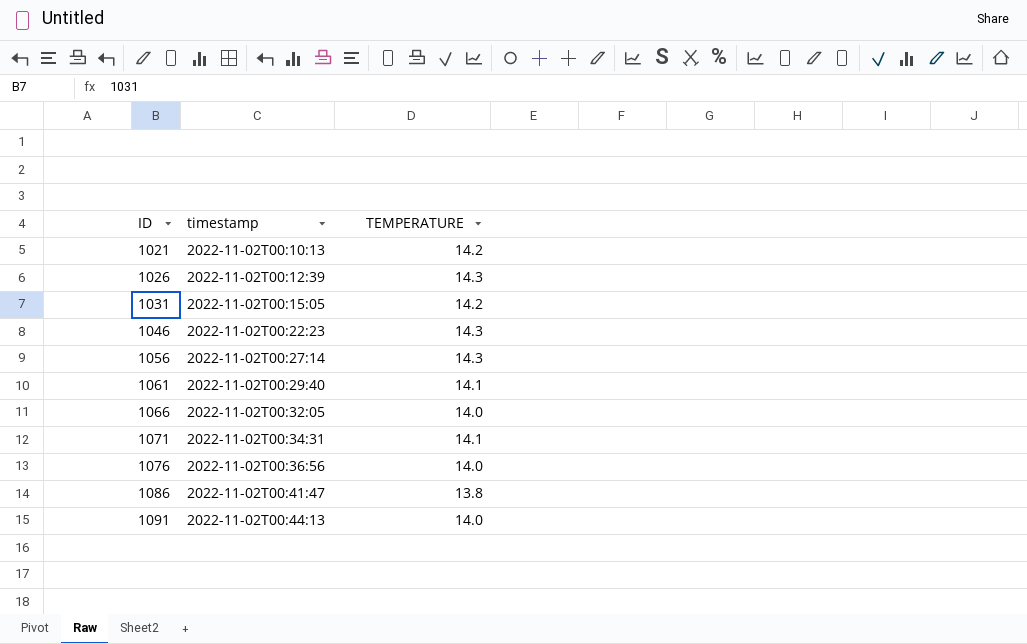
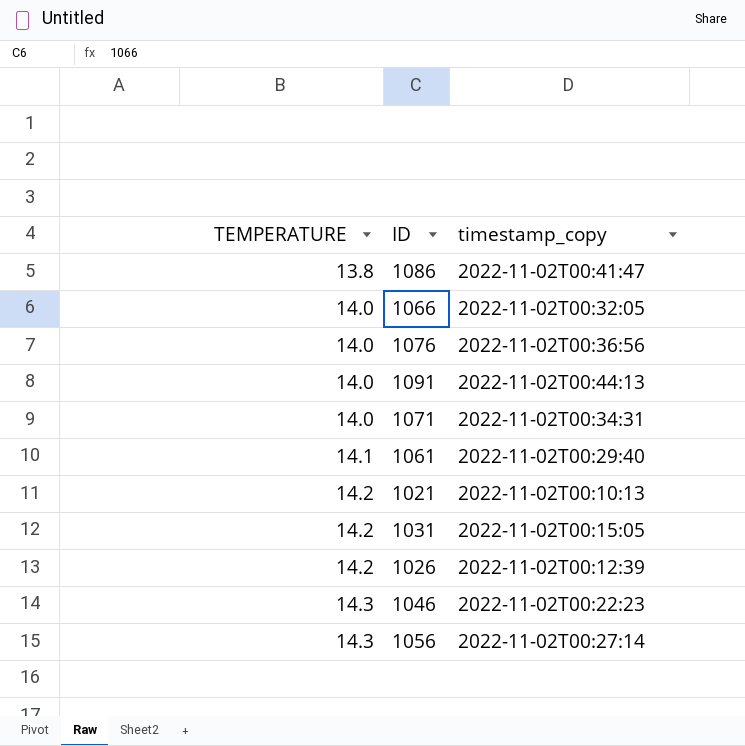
row order: ID ascending -> TEMPERATURE ascending
column TEMPERATURE | position: 3 -> 1
column name: timestamp -> timestamp_copy
1071 | TEMPERATURE: 14.1 -> 14.0
1026 | TEMPERATURE: 14.3 -> 14.2

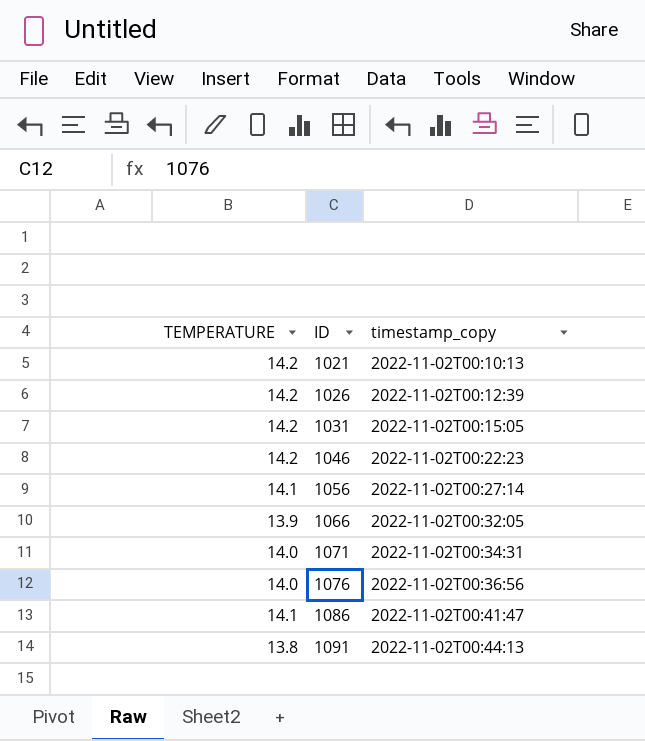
row order: TEMPERATURE ascending -> ID ascending
row 1061: 14.1 | 2022-11-02T00:29:40 -> none
1046 | TEMPERATURE: 14.3 -> 14.2
1056 | TEMPERATURE: 14.3 -> 14.1
1066 | TEMPERATURE: 14.0 -> 13.9
1086 | TEMPERATURE: 13.8 -> 14.1
1091 | TEMPERATURE: 14.0 -> 13.8

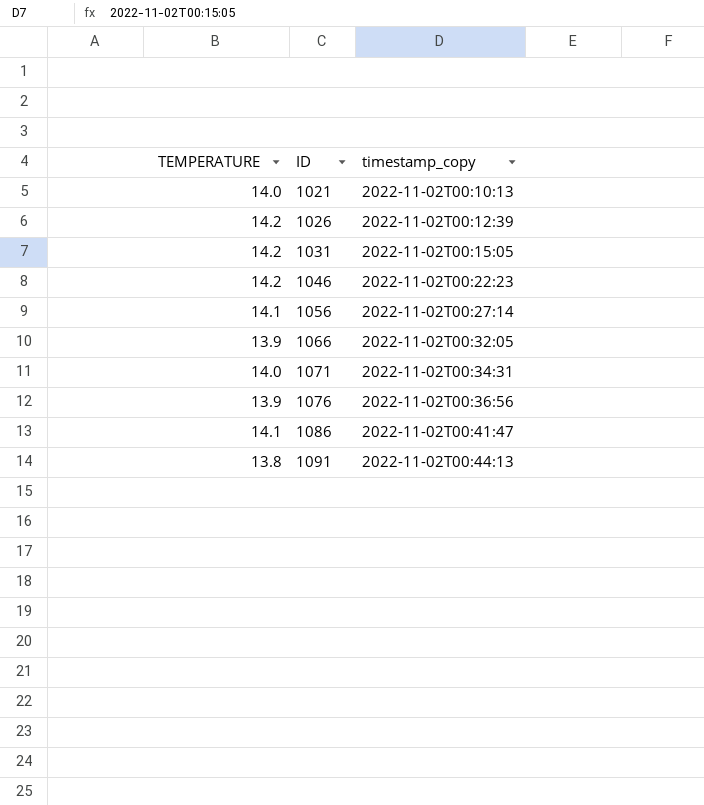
1021 | TEMPERATURE: 14.2 -> 14.0
1076 | TEMPERATURE: 14.0 -> 13.9

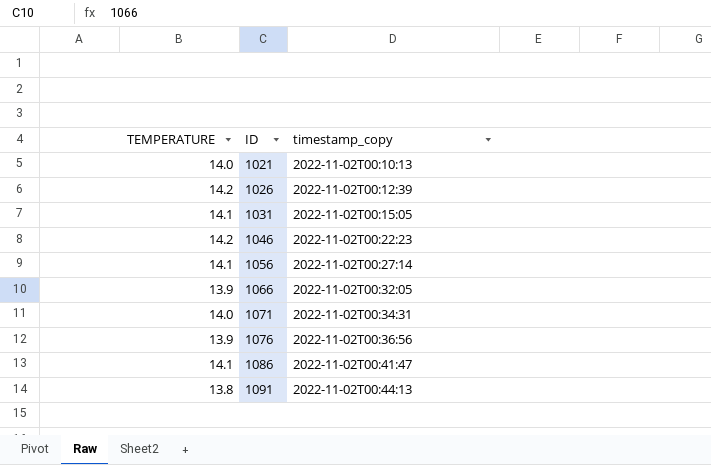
1031 | TEMPERATURE: 14.2 -> 14.1

